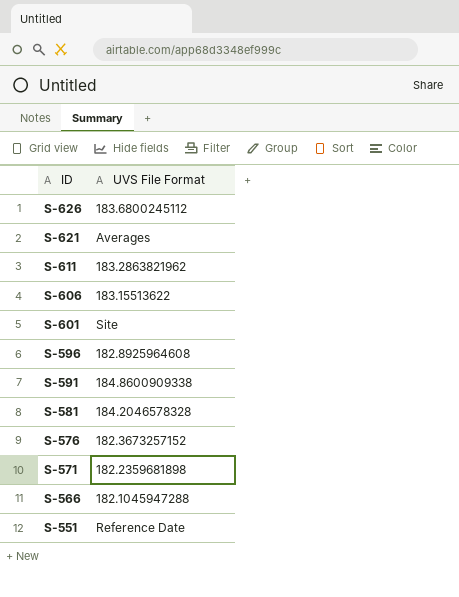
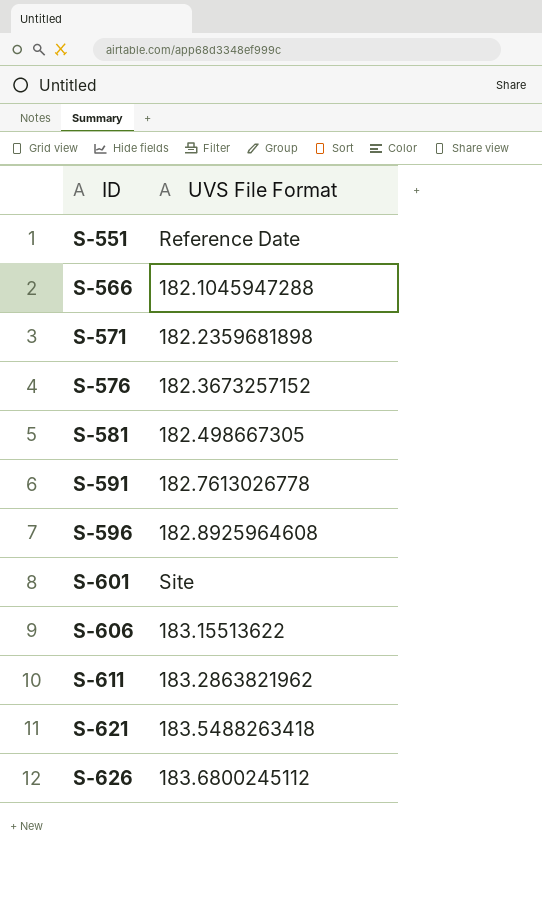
row order: ID descending -> ID ascending
S-581 | UVS File Format: 184.2046578328 -> 182.498667305
S-591 | UVS File Format: 184.8600909338 -> 182.7613026778
S-621 | UVS File Format: Averages -> 183.5488263418

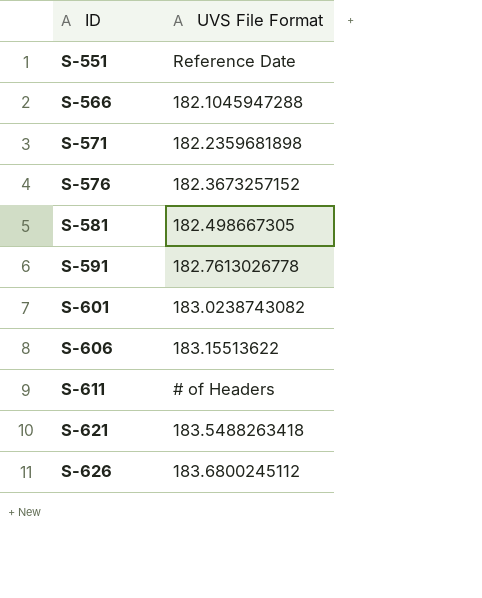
row S-596: 182.8925964608 -> none
S-601 | UVS File Format: Site -> 183.0238743082
S-611 | UVS File Format: 183.2863821962 -> # of Headers

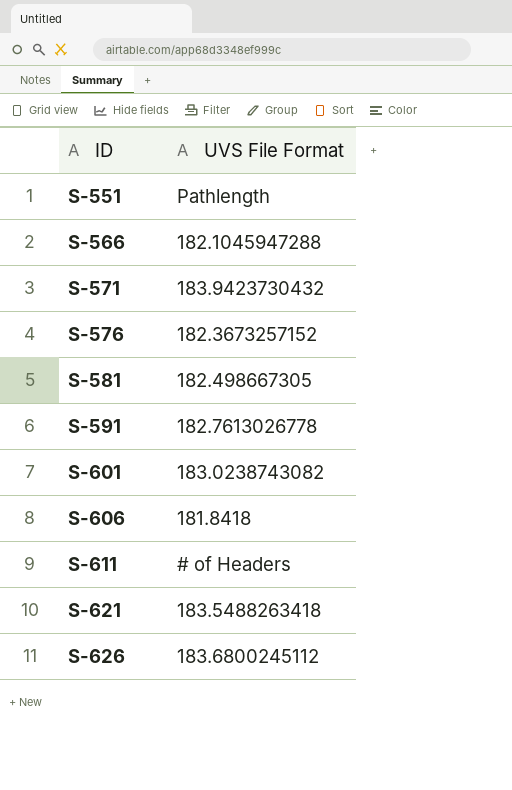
S-551 | UVS File Format: Reference Date -> Pathlength
S-571 | UVS File Format: 182.2359681898 -> 183.9423730432
S-606 | UVS File Format: 183.15513622 -> 181.8418

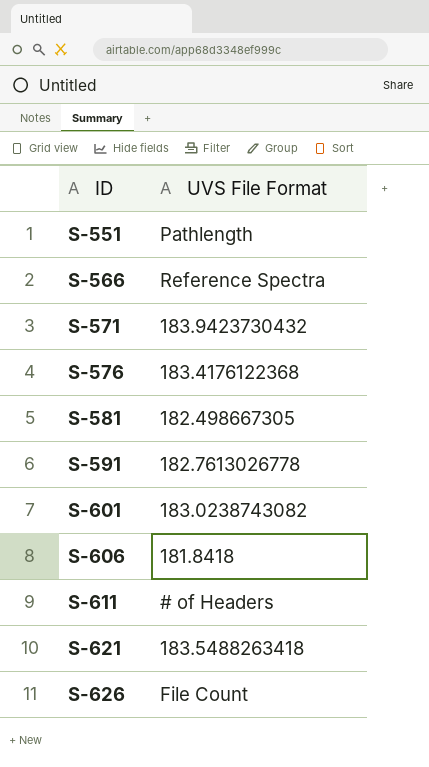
S-566 | UVS File Format: 182.1045947288 -> Reference Spectra
S-576 | UVS File Format: 182.3673257152 -> 183.4176122368
S-626 | UVS File Format: 183.6800245112 -> File Count

